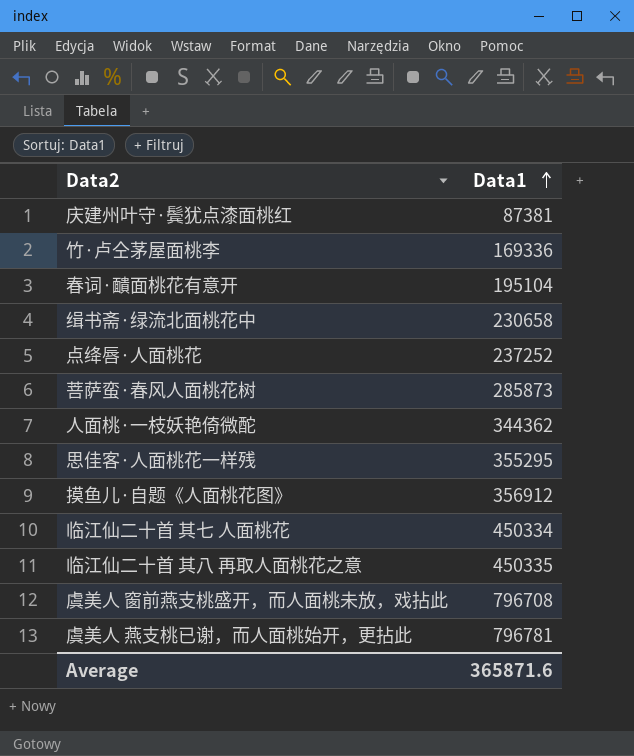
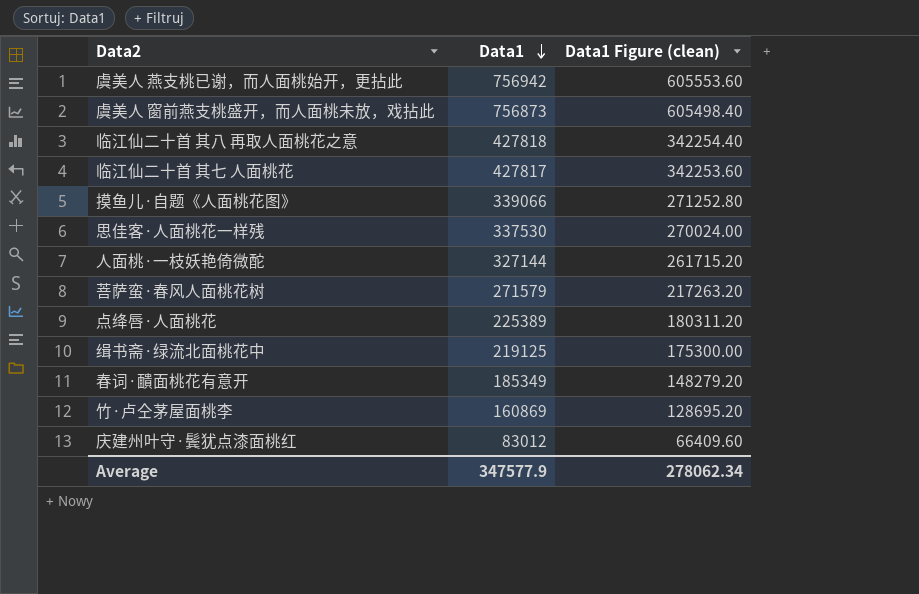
row order: Data1 ascending -> Data1 descending
column Data1 Figure (clean) | formula: none -> [Data1] * 0.8
虞美人 燕支桃已谢，而人面桃始开，更拈此 | Data1: 796781 -> 756942
虞美人 窗前燕支桃盛开，而人面桃未放，戏拈此 | Data1: 796708 -> 756873
临江仙二十首 其八 再取人面桃花之意 | Data1: 450335 -> 427818
临江仙二十首 其七 人面桃花 | Data1: 450334 -> 427817
摸鱼儿·自题《人面桃花图》 | Data1: 356912 -> 339066
思佳客·人面桃花一样残 | Data1: 355295 -> 337530
人面桃·一枝妖艳倚微酡 | Data1: 344362 -> 327144
菩萨蛮·春风人面桃花树 | Data1: 285873 -> 271579
点绛唇·人面桃花 | Data1: 237252 -> 225389
缉书斋·绿流北面桃花中 | Data1: 230658 -> 219125
春词·靧面桃花有意开 | Data1: 195104 -> 185349
竹·卢仝茅屋面桃李 | Data1: 169336 -> 160869
庆建州叶守·鬓犹点漆面桃红 | Data1: 87381 -> 83012
Average | Data1: 365871.6 -> 347577.9

